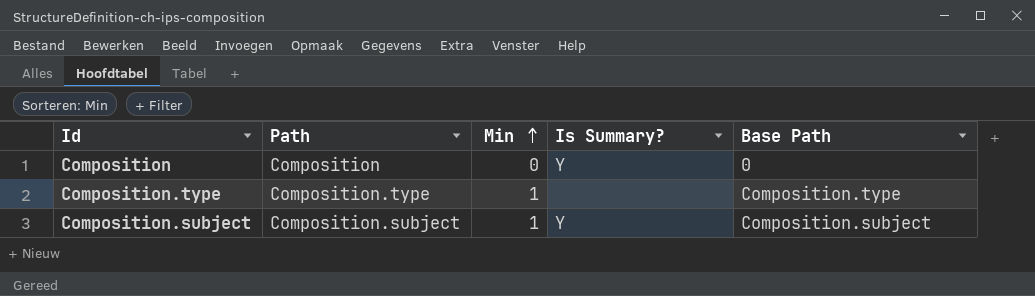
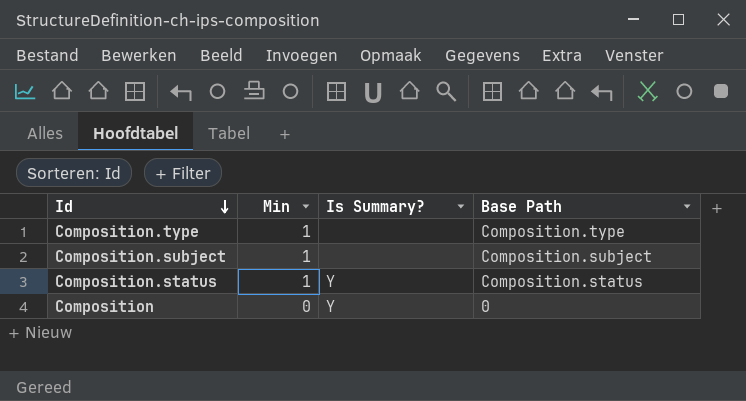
row order: Min ascending -> Id descending
column Path | position: 2 -> none
Composition.subject | Is Summary?: Y -> none
row Composition.status: none -> 1 | Y | Composition.status

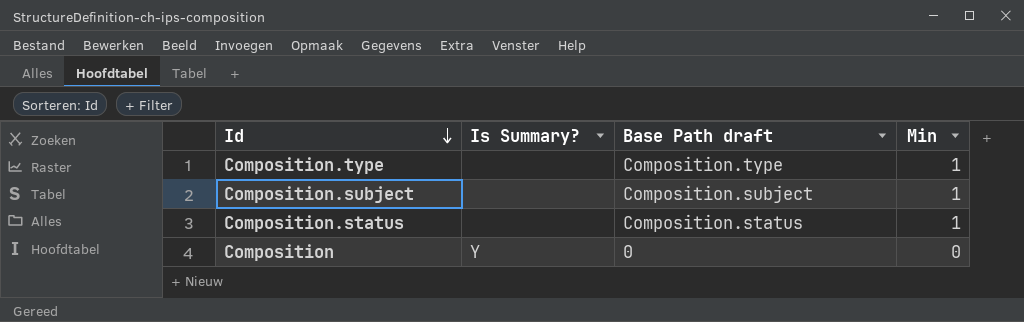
column name: Base Path -> Base Path draft
column Min | position: 2 -> 4
Composition.status | Is Summary?: Y -> none

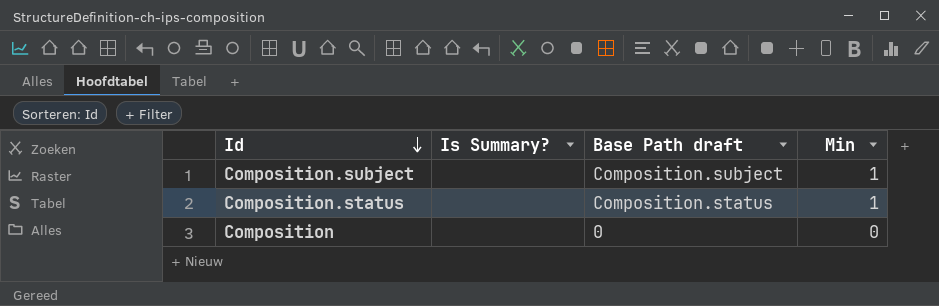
row Composition.type: none | Composition.type | 1 -> none
Composition | Is Summary?: Y -> none

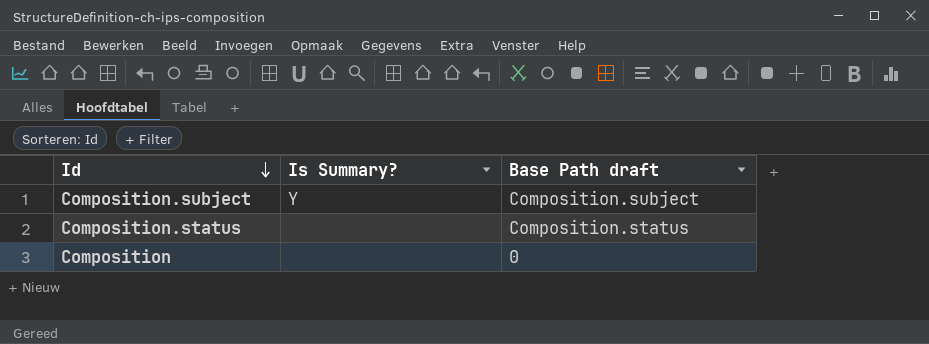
column Min | position: 4 -> none
Composition.subject | Is Summary?: none -> Y

